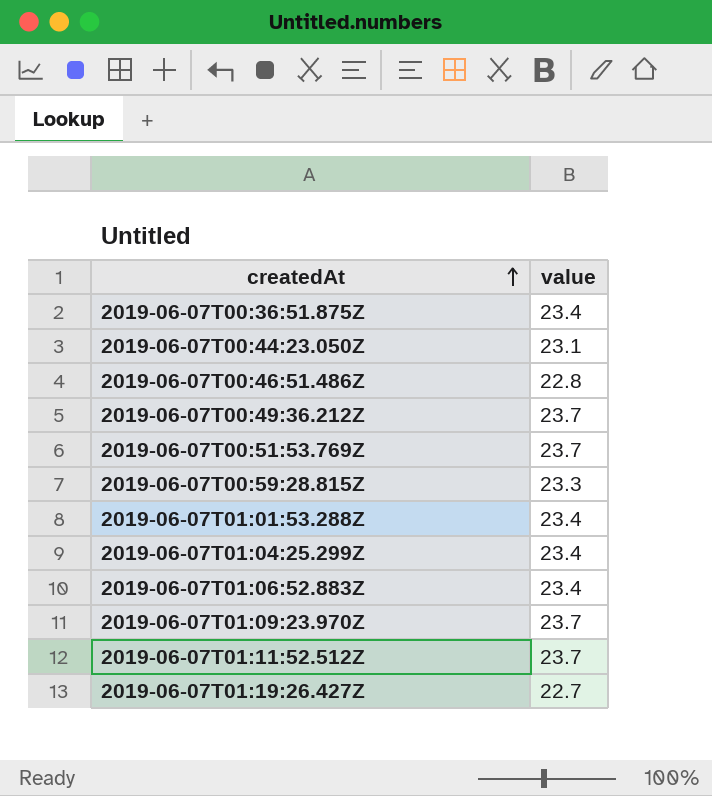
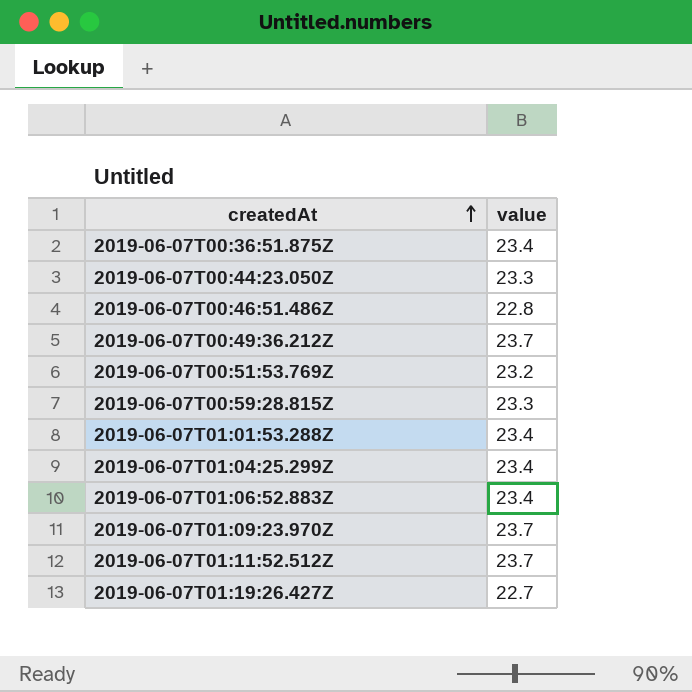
2019-06-07T00:44:23.050Z | value: 23.1 -> 23.3
2019-06-07T00:51:53.769Z | value: 23.7 -> 23.2

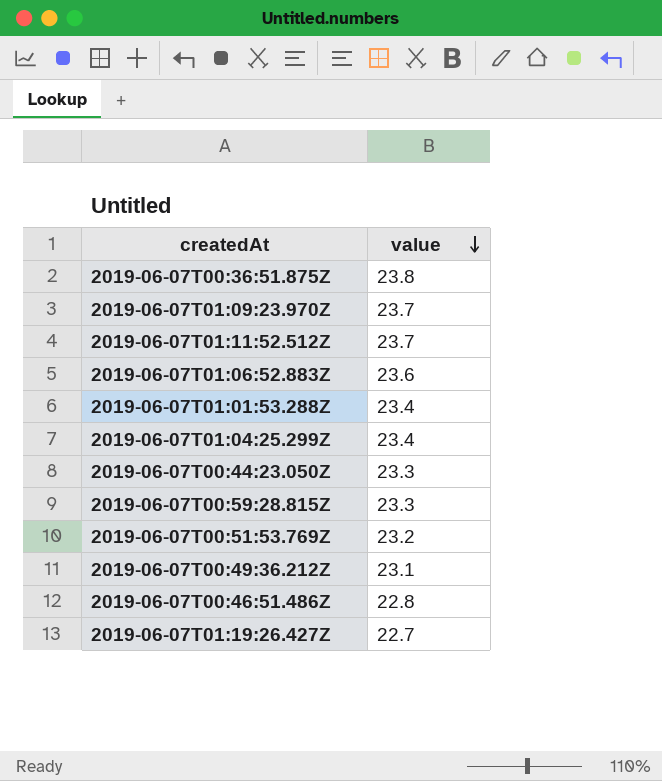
row order: createdAt ascending -> value descending
2019-06-07T00:36:51.875Z | value: 23.4 -> 23.8
2019-06-07T01:06:52.883Z | value: 23.4 -> 23.6
2019-06-07T00:49:36.212Z | value: 23.7 -> 23.1

